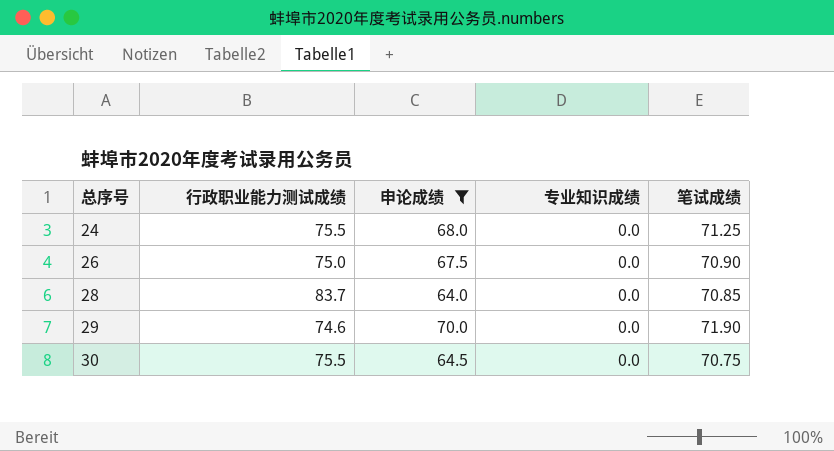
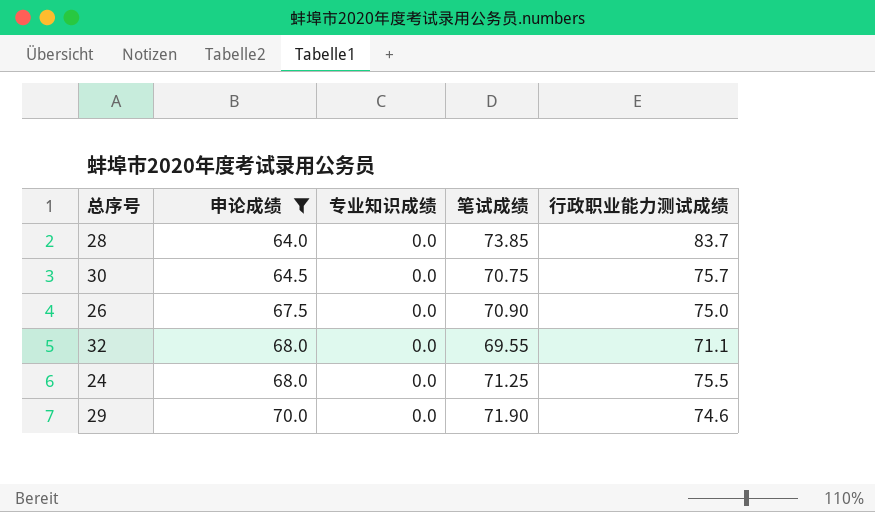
row order: 总序号 ascending -> 申论成绩 ascending
column 行政职业能力测试成绩 | position: 2 -> 5
28 | 笔试成绩: 70.85 -> 73.85
30 | 行政职业能力测试成绩: 75.5 -> 75.7
row 32: none -> 68.0 | 0.0 | 69.55 | 71.1

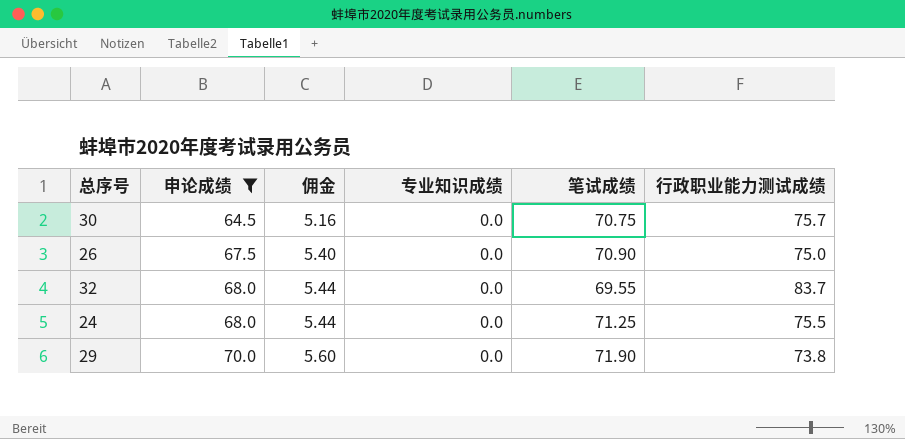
column 佣金 | formula: none -> [申论成绩] * 0.08
row 28: 64.0 | 0.0 | 73.85 | 83.7 -> none
32 | 行政职业能力测试成绩: 71.1 -> 83.7
29 | 行政职业能力测试成绩: 74.6 -> 73.8

